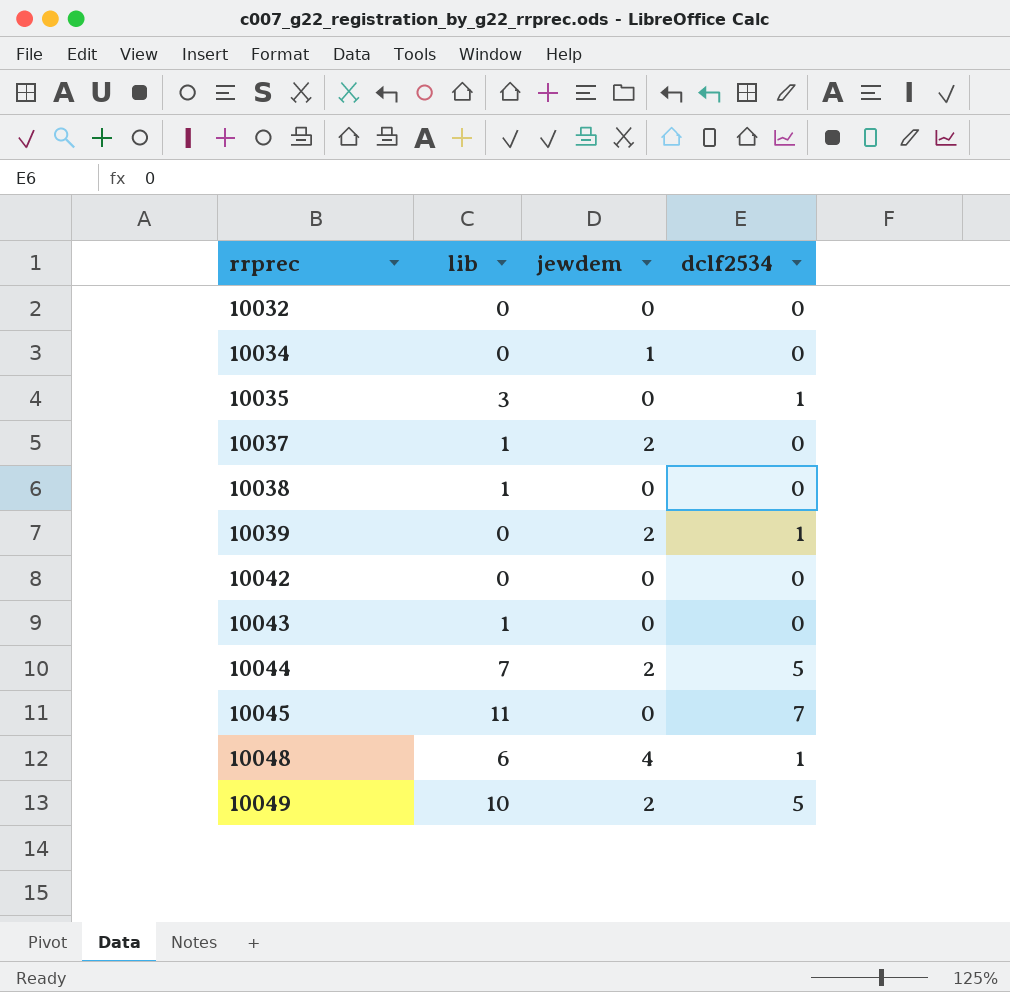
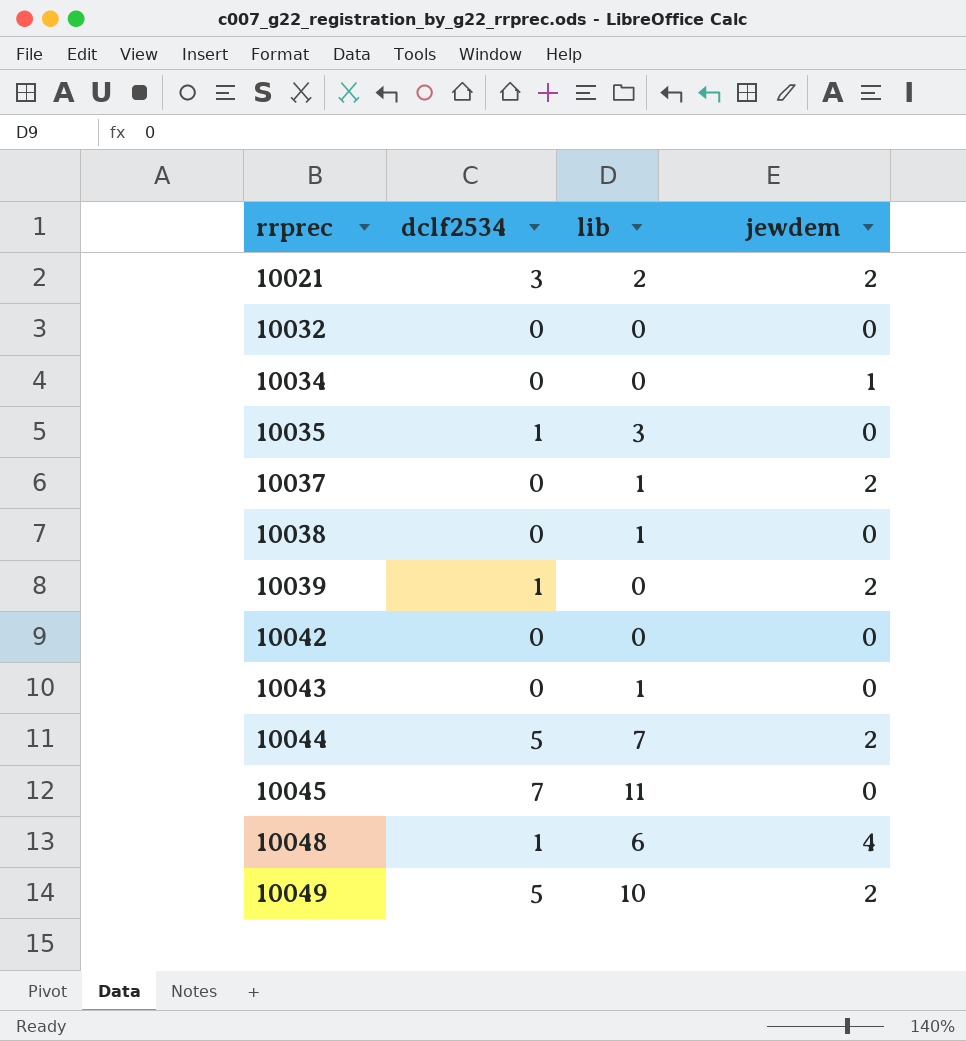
column dclf2534 | position: 4 -> 2
row 10021: none -> 3 | 2 | 2

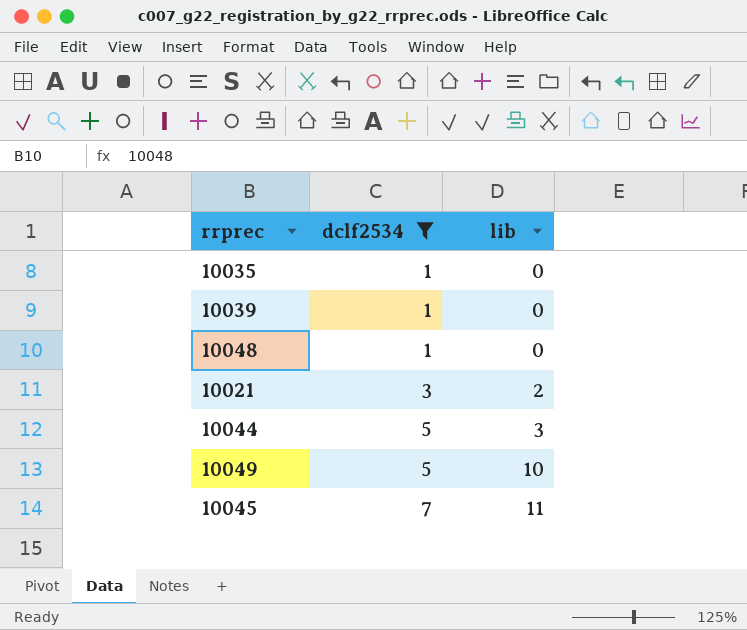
filter: none -> dclf2534 != 0
row order: rrprec ascending -> dclf2534 ascending
column jewdem | position: 4 -> none
10035 | lib: 3 -> 0
10048 | lib: 6 -> 0
10044 | lib: 7 -> 3

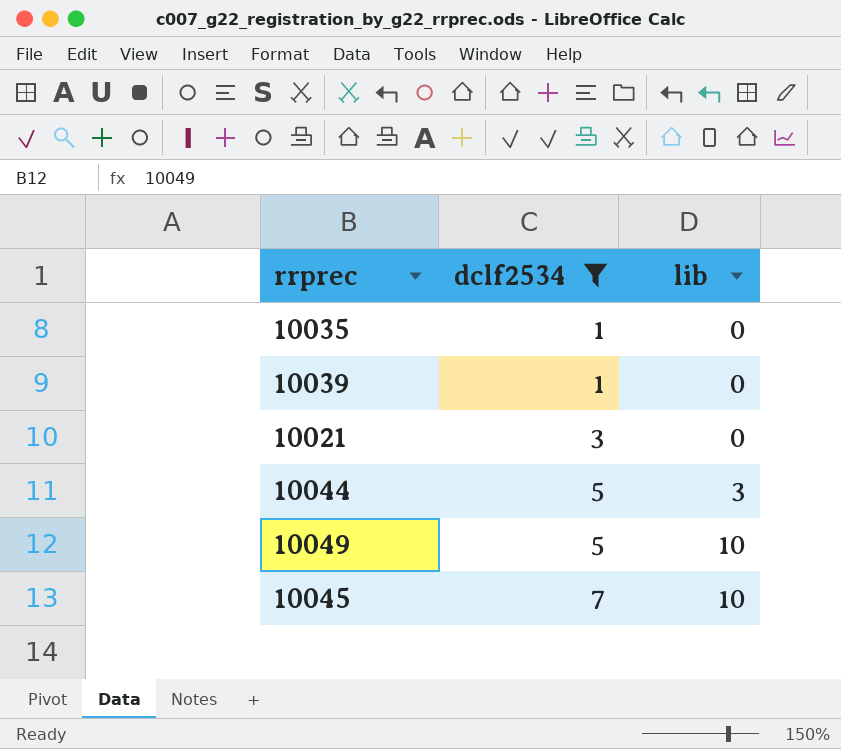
row 10048: 1 | 0 -> none
10021 | lib: 2 -> 0
10045 | lib: 11 -> 10

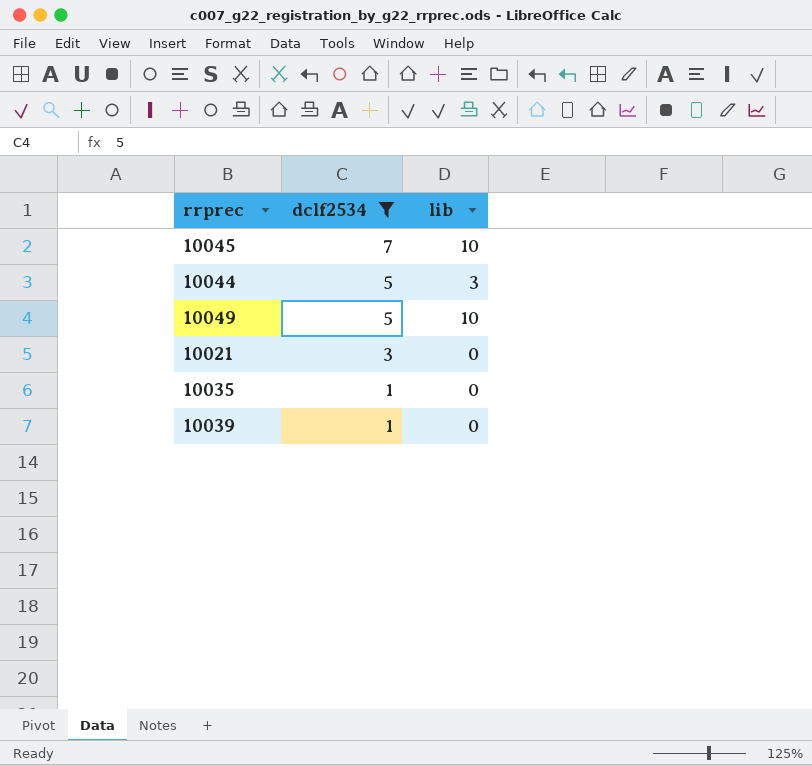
row order: dclf2534 ascending -> dclf2534 descending

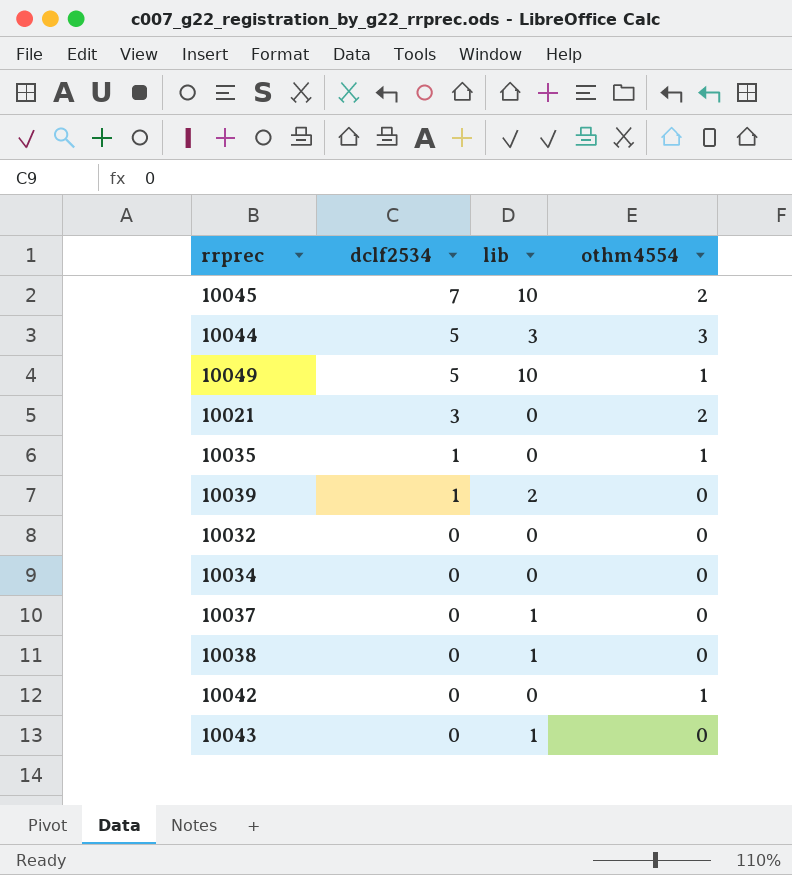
filter: dclf2534 != 0 -> none
column othm4554 | position: none -> 4
10039 | lib: 0 -> 2

